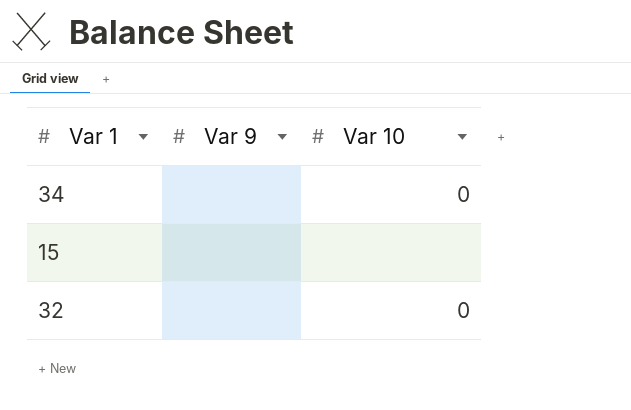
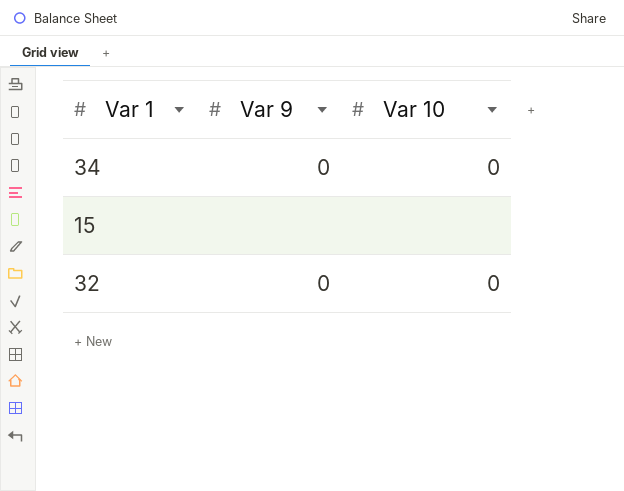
34 | Var 9: none -> 0
32 | Var 9: none -> 0

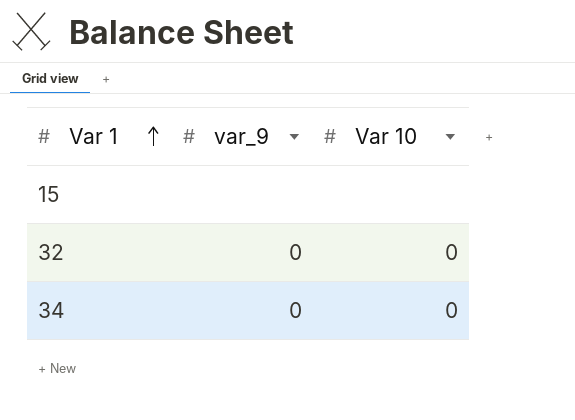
row order: none -> Var 1 ascending
column name: Var 9 -> var_9

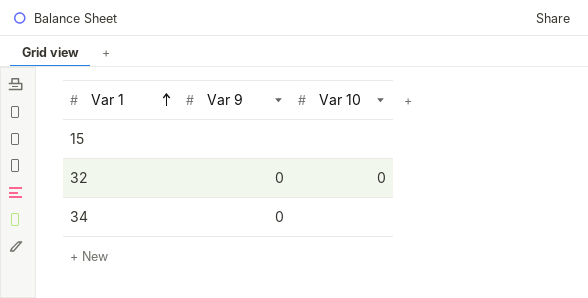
column name: var_9 -> Var 9
34 | Var 10: 0 -> none

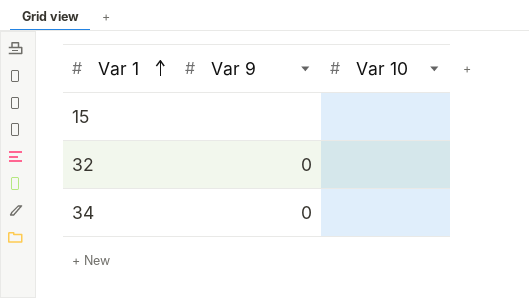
32 | Var 10: 0 -> none

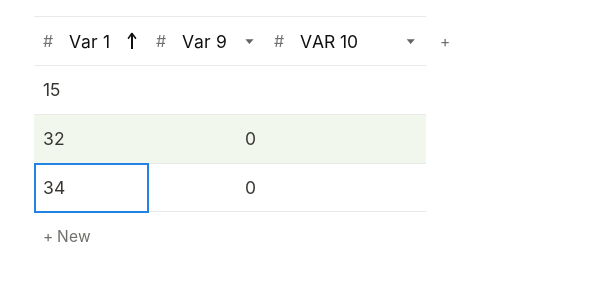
column name: Var 10 -> VAR 10

